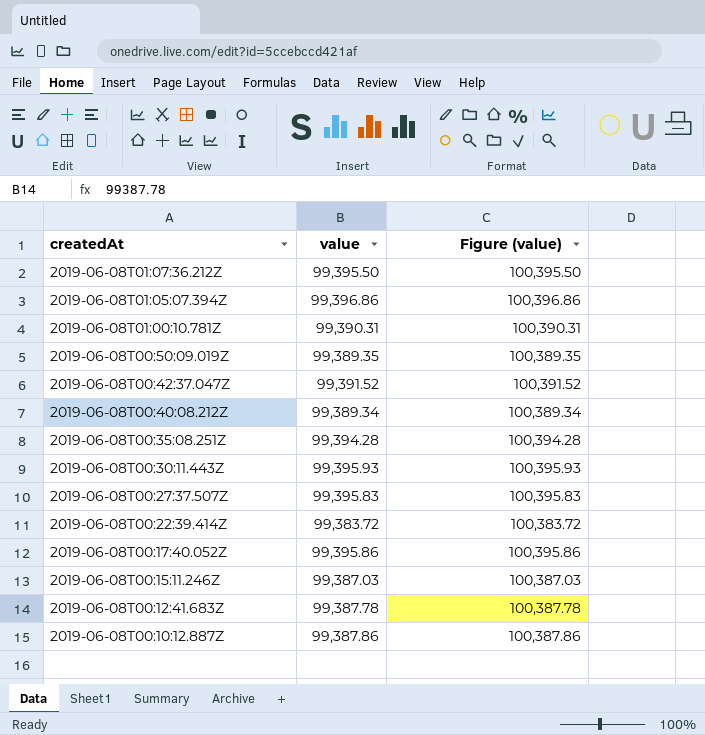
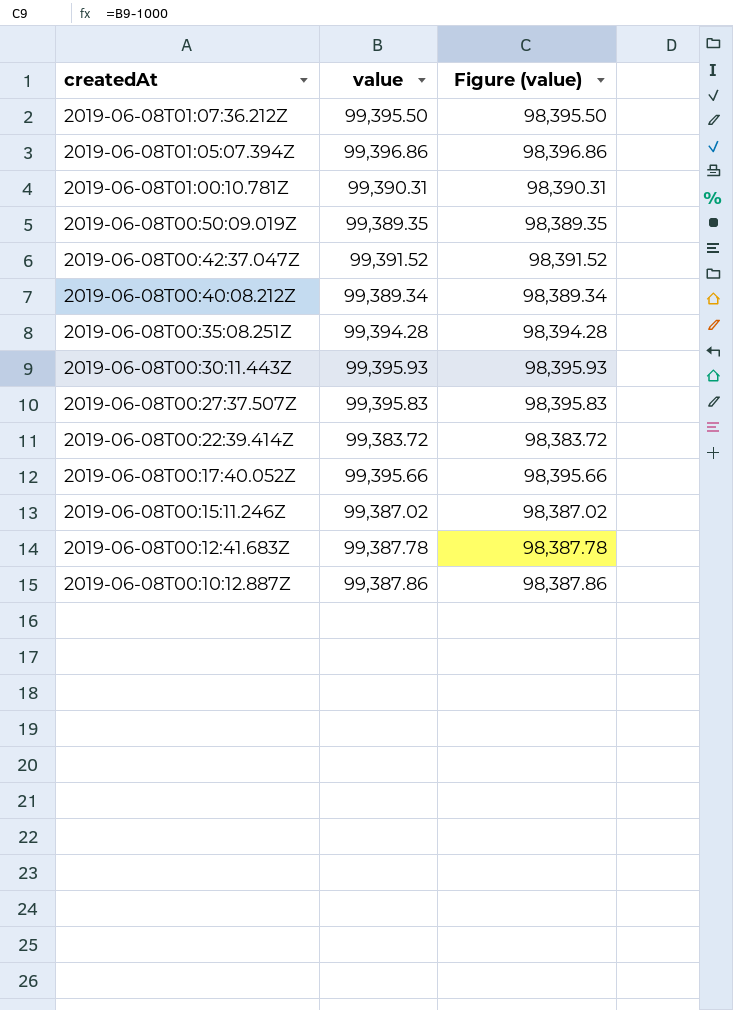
column Figure (value) | formula: [value] + 1000 -> [value] - 1000
2019-06-08T00:17:40.052Z | value: 99,395.86 -> 99,395.66
2019-06-08T00:15:11.246Z | value: 99,387.03 -> 99,387.02

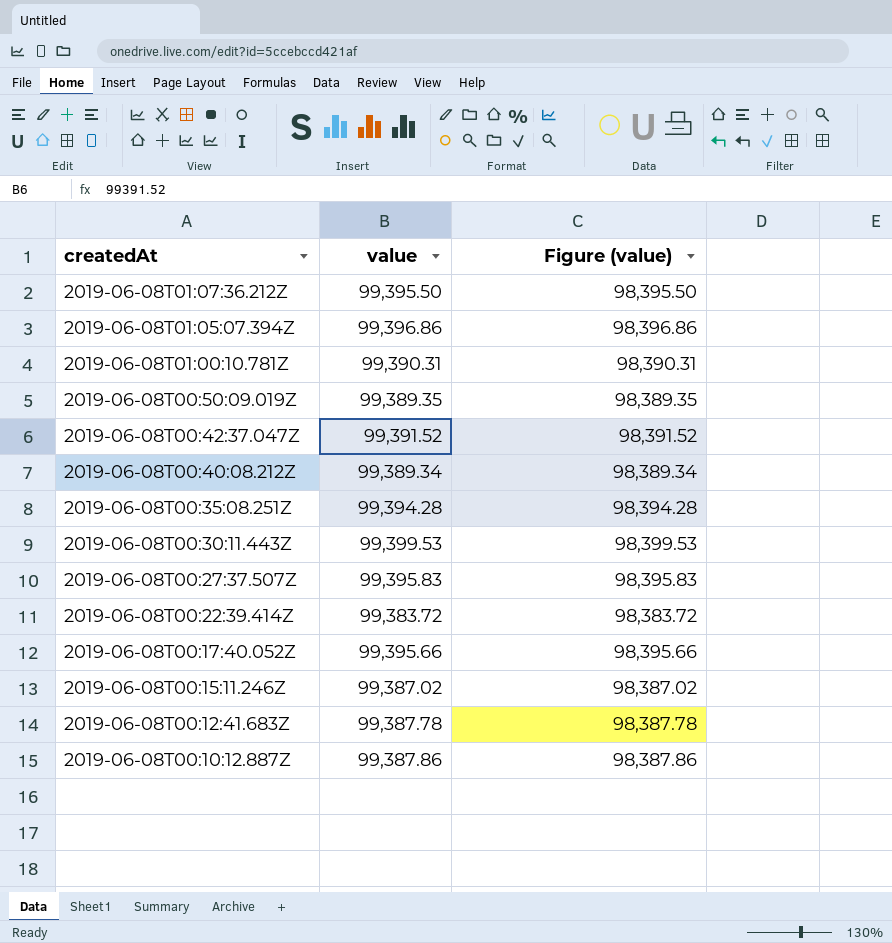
2019-06-08T00:30:11.443Z | value: 99,395.93 -> 99,399.53
2019-06-08T00:30:11.443Z | Figure (value): 98,395.93 -> 98,399.53

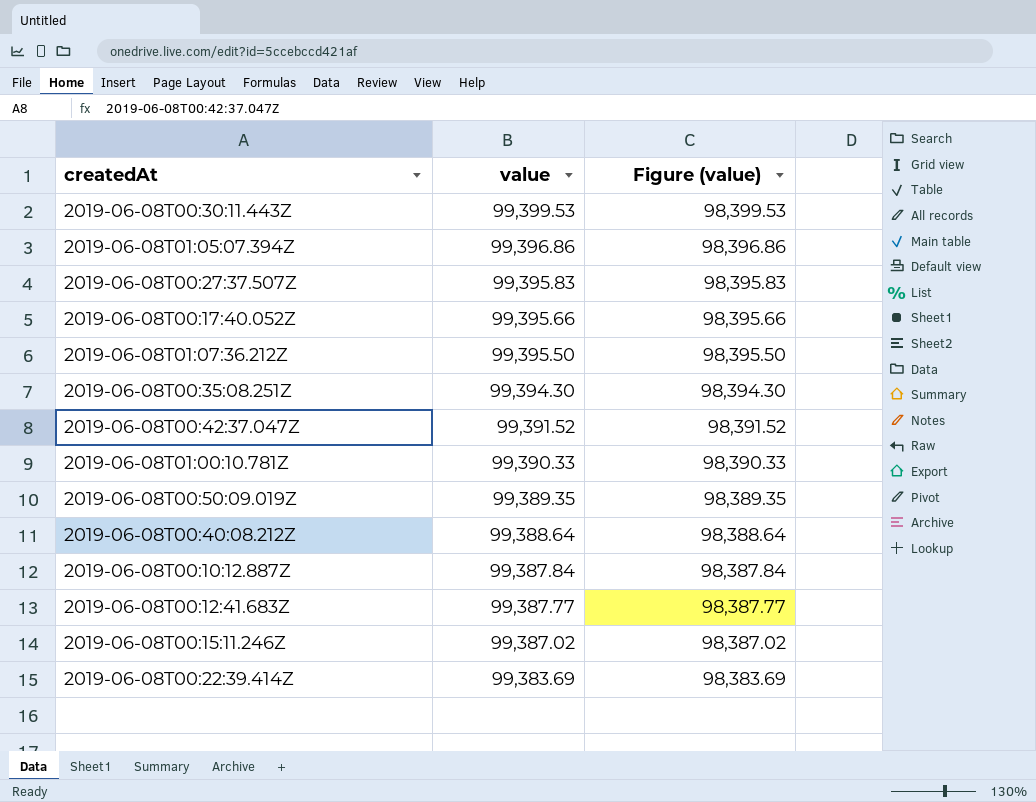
row order: createdAt descending -> value descending
2019-06-08T00:35:08.251Z | value: 99,394.28 -> 99,394.30
2019-06-08T00:35:08.251Z | Figure (value): 98,394.28 -> 98,394.30
2019-06-08T01:00:10.781Z | value: 99,390.31 -> 99,390.33
2019-06-08T01:00:10.781Z | Figure (value): 98,390.31 -> 98,390.33
2019-06-08T00:40:08.212Z | value: 99,389.34 -> 99,388.64
2019-06-08T00:40:08.212Z | Figure (value): 98,389.34 -> 98,388.64
2019-06-08T00:10:12.887Z | value: 99,387.86 -> 99,387.84
2019-06-08T00:10:12.887Z | Figure (value): 98,387.86 -> 98,387.84
2019-06-08T00:12:41.683Z | value: 99,387.78 -> 99,387.77
2019-06-08T00:12:41.683Z | Figure (value): 98,387.78 -> 98,387.77
2019-06-08T00:22:39.414Z | value: 99,383.72 -> 99,383.69
2019-06-08T00:22:39.414Z | Figure (value): 98,383.72 -> 98,383.69

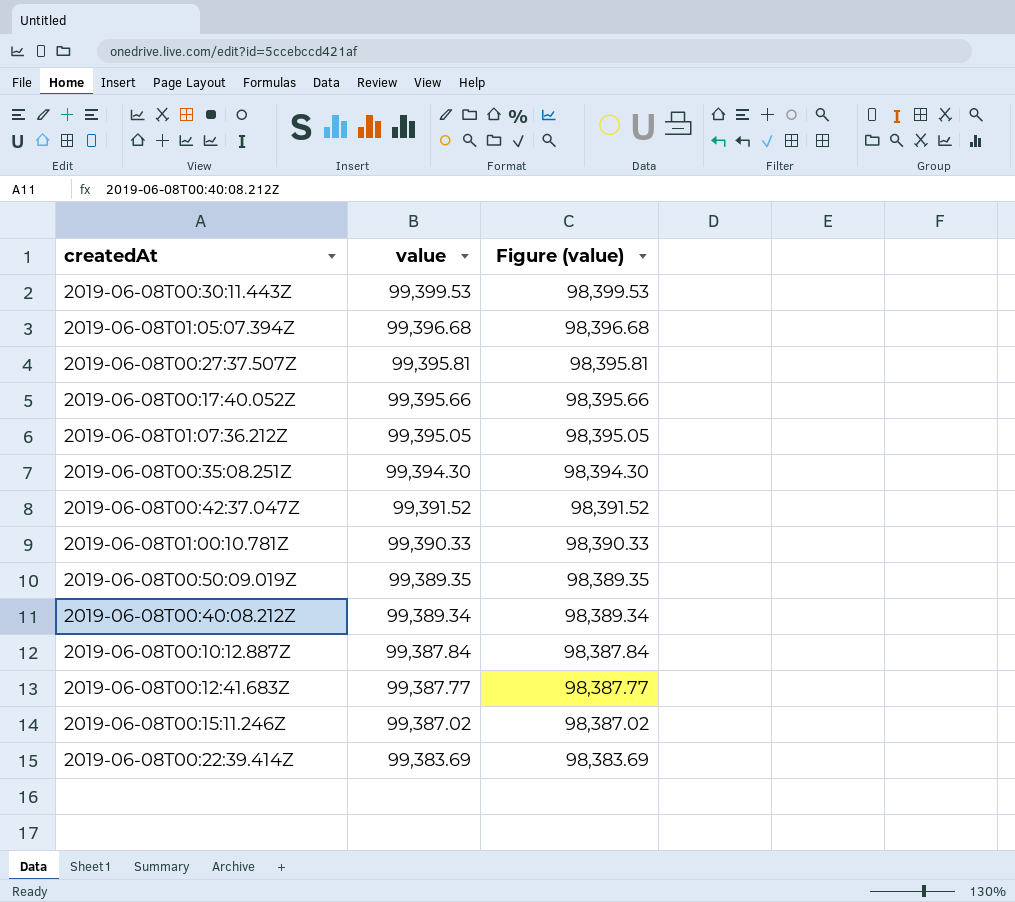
2019-06-08T01:05:07.394Z | value: 99,396.86 -> 99,396.68
2019-06-08T01:05:07.394Z | Figure (value): 98,396.86 -> 98,396.68
2019-06-08T00:27:37.507Z | value: 99,395.83 -> 99,395.81
2019-06-08T00:27:37.507Z | Figure (value): 98,395.83 -> 98,395.81
2019-06-08T01:07:36.212Z | value: 99,395.50 -> 99,395.05
2019-06-08T01:07:36.212Z | Figure (value): 98,395.50 -> 98,395.05
2019-06-08T00:40:08.212Z | value: 99,388.64 -> 99,389.34
2019-06-08T00:40:08.212Z | Figure (value): 98,388.64 -> 98,389.34

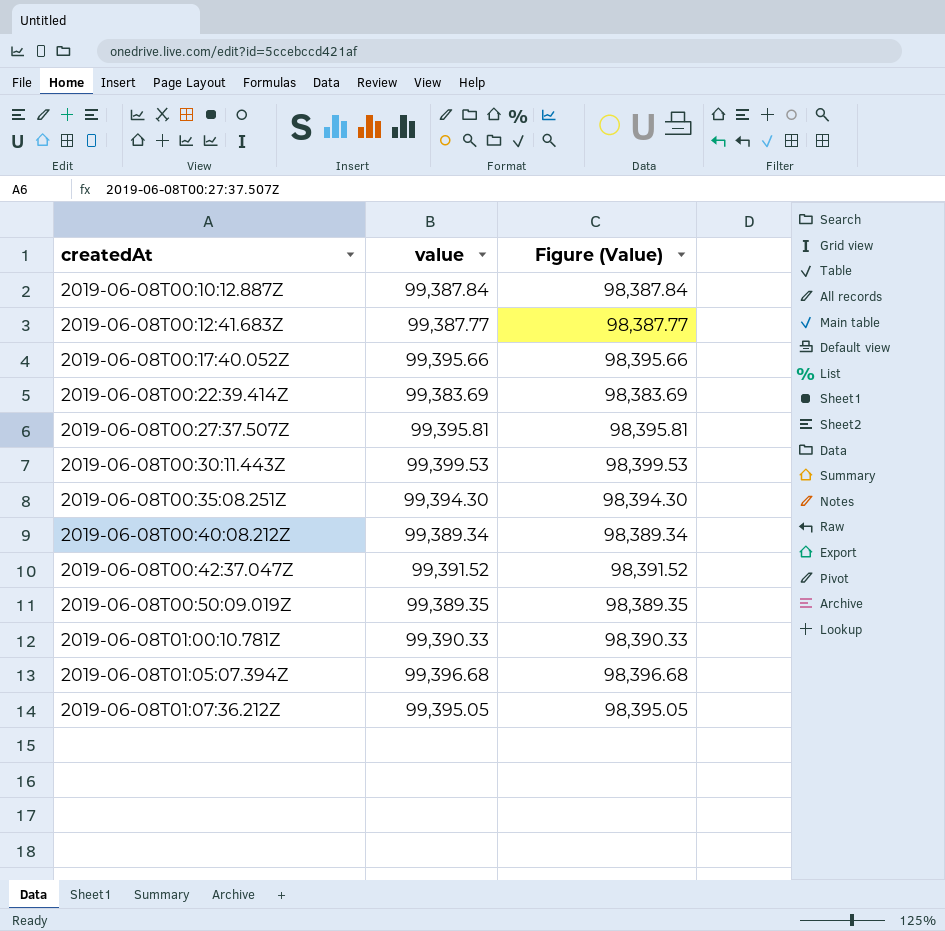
row order: value descending -> createdAt ascending
column name: Figure (value) -> Figure (Value)
row 2019-06-08T00:15:11.246Z: 99,387.02 | 98,387.02 -> none

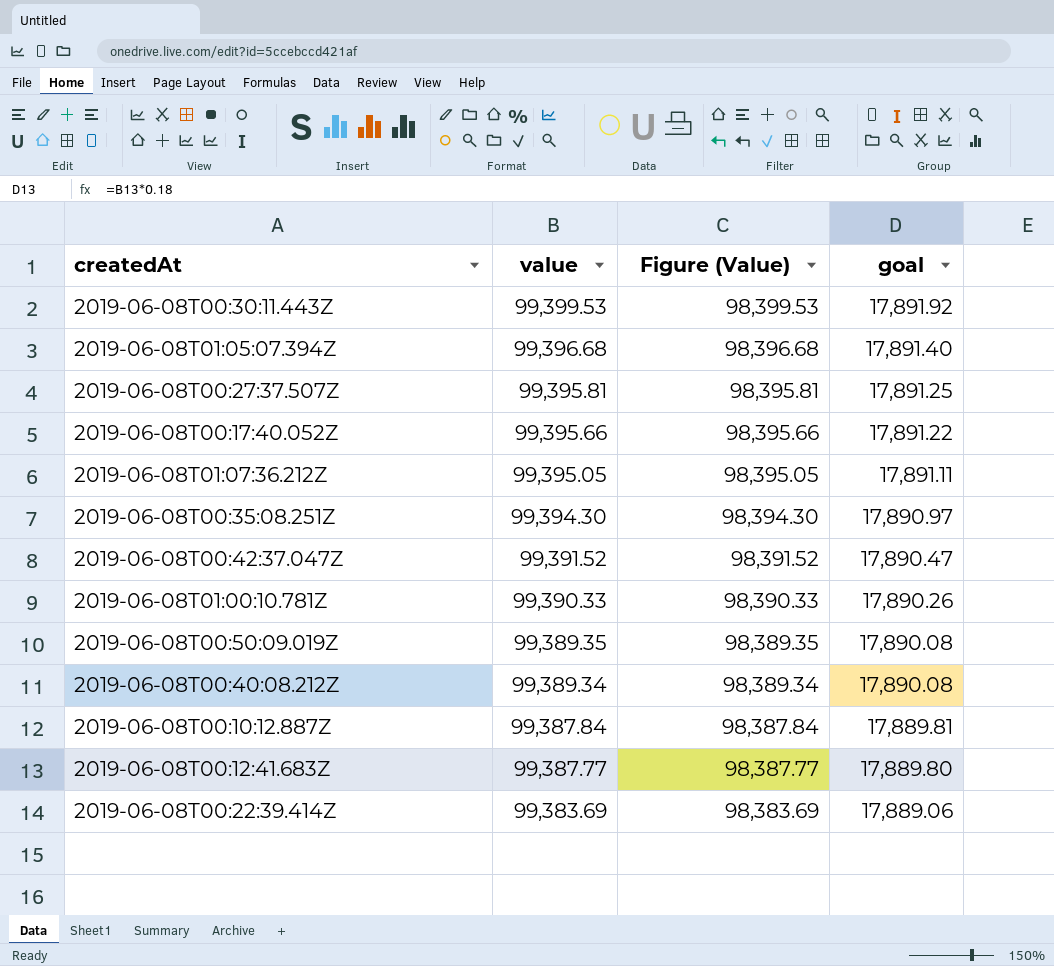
row order: createdAt ascending -> value descending
column goal | formula: none -> [value] * 0.18

